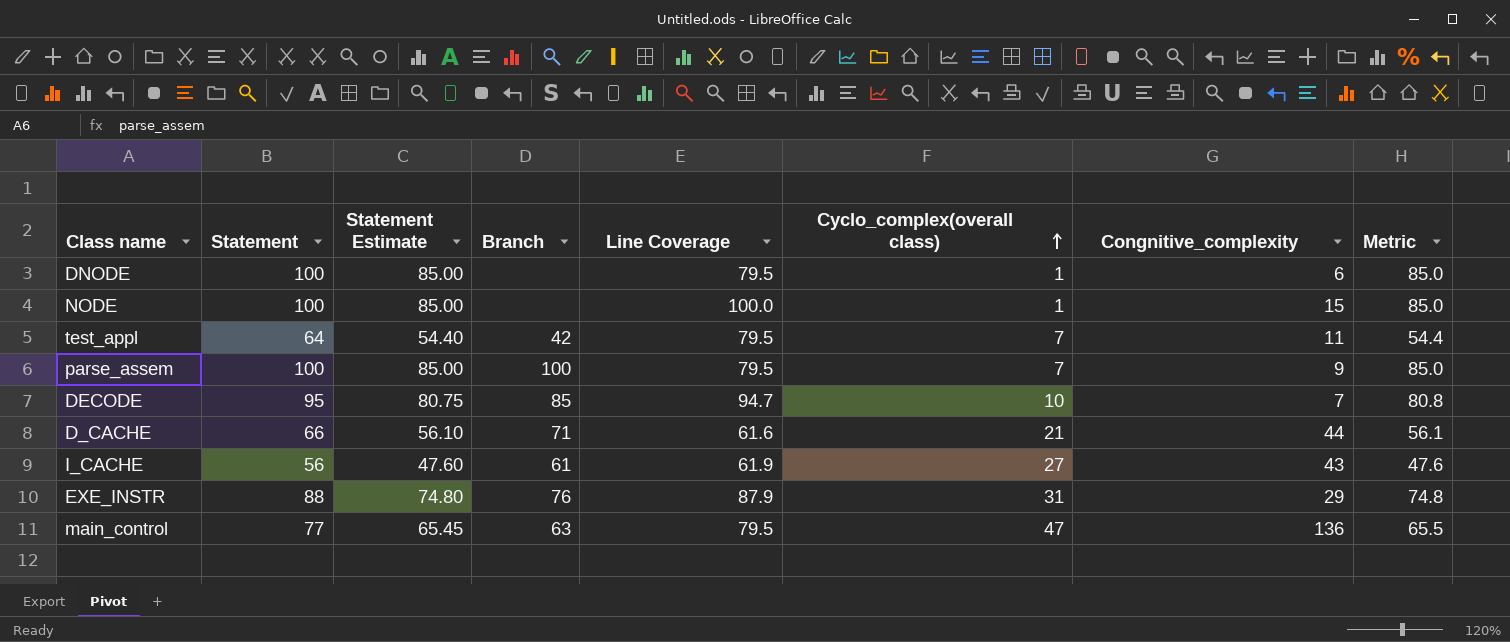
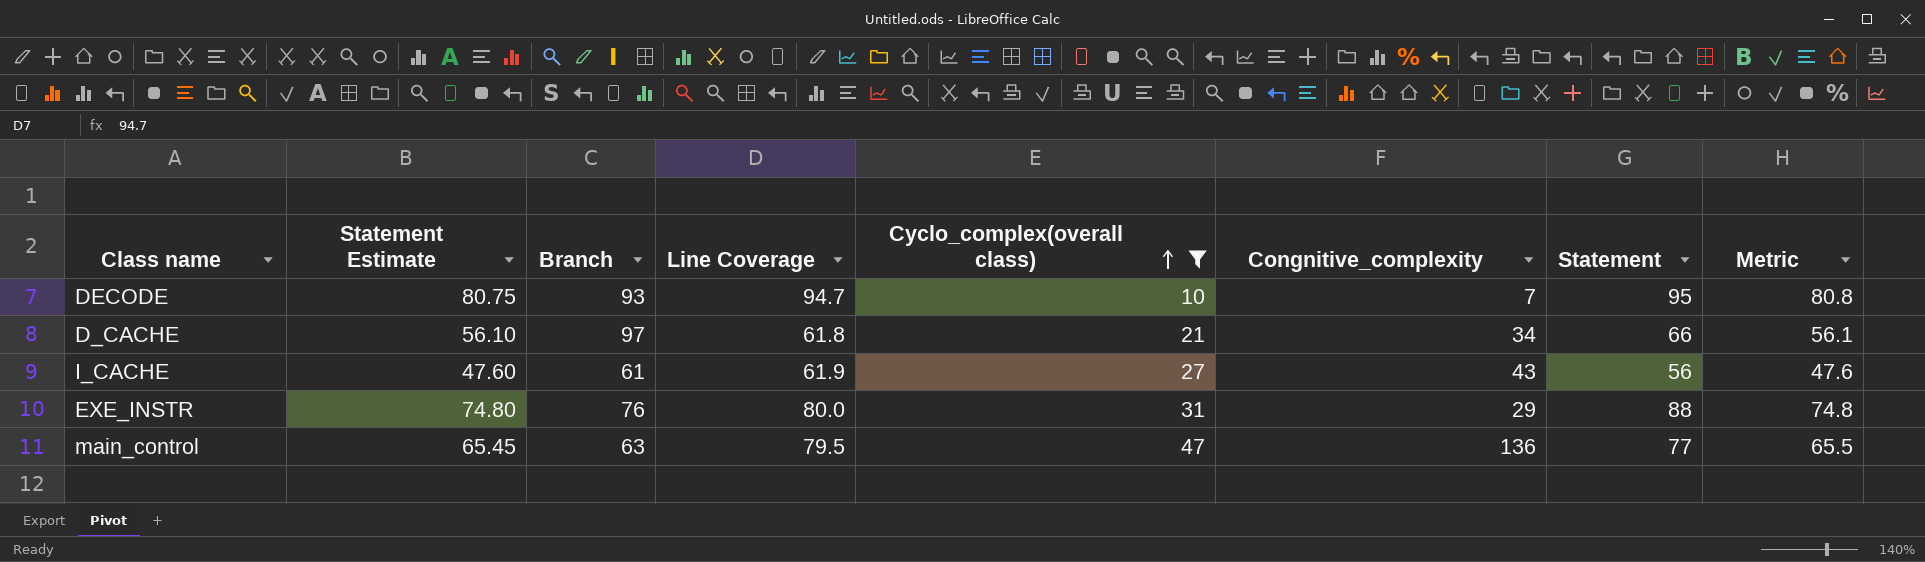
filter: none -> Cyclo_complex(overall class) >= 10
column Statement | position: 2 -> 7
DECODE | Branch: 85 -> 93
D_CACHE | Branch: 71 -> 97
D_CACHE | Line Coverage: 61.6 -> 61.8
D_CACHE | Congnitive_complexity: 44 -> 34
EXE_INSTR | Line Coverage: 87.9 -> 80.0

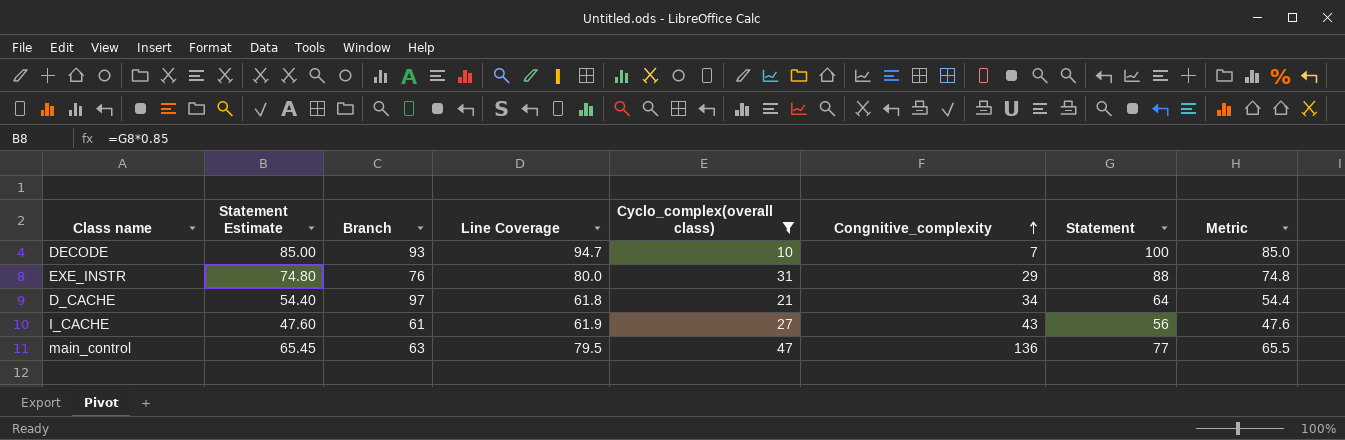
row order: Cyclo_complex(overall class) ascending -> Congnitive_complexity ascending
DECODE | Statement Estimate: 80.75 -> 85.00
DECODE | Statement: 95 -> 100
DECODE | Metric: 80.8 -> 85.0
D_CACHE | Statement Estimate: 56.10 -> 54.40
D_CACHE | Statement: 66 -> 64
D_CACHE | Metric: 56.1 -> 54.4

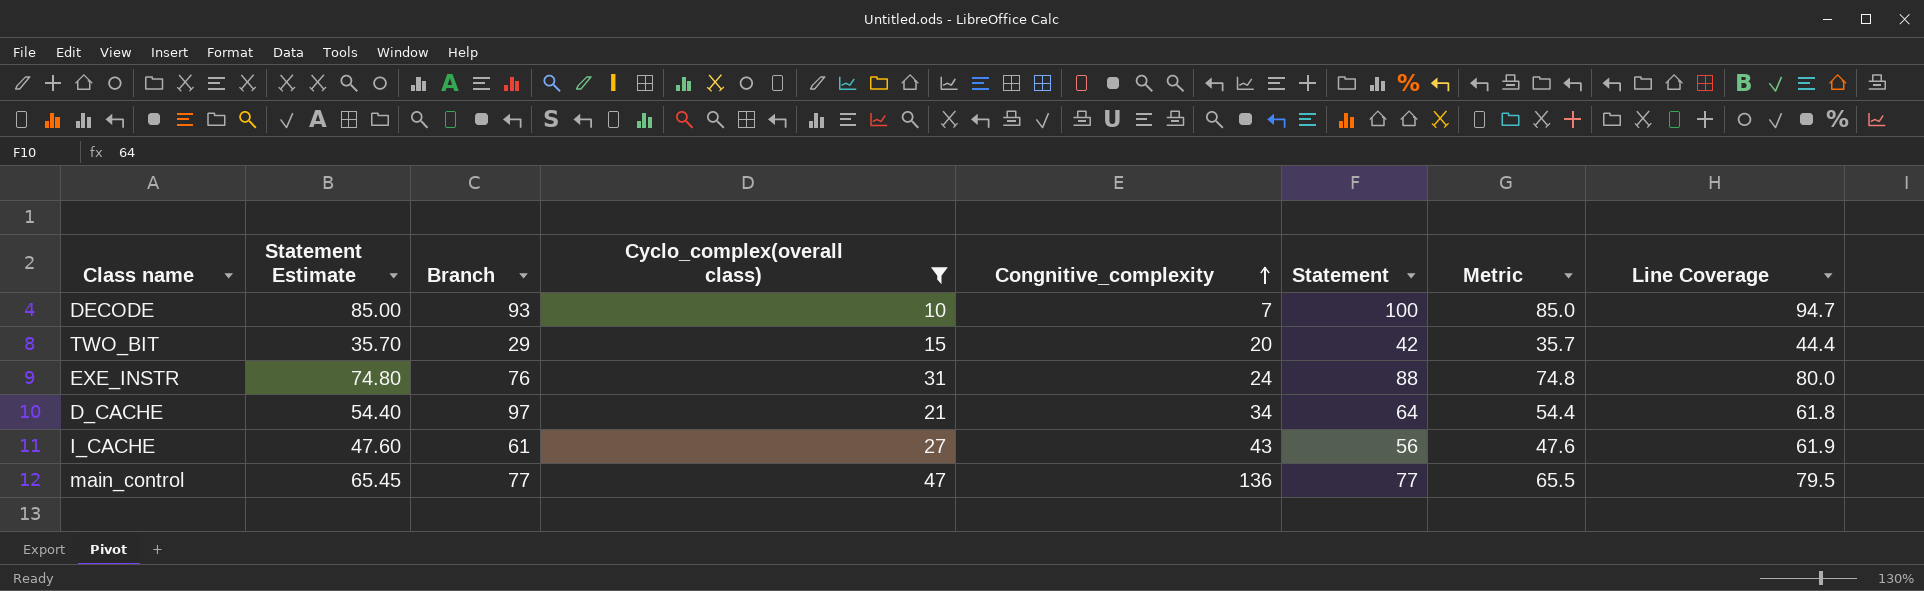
column Line Coverage | position: 4 -> 8
row TWO_BIT: none -> 35.70 | 29 | 15 | 20 | 42 | 35.7 | 44.4
EXE_INSTR | Congnitive_complexity: 29 -> 24
main_control | Branch: 63 -> 77

